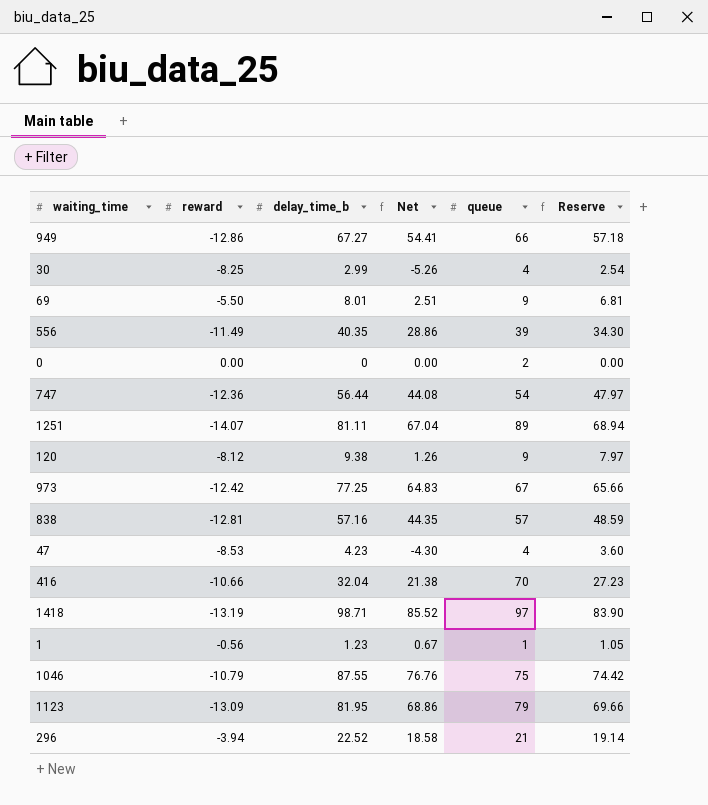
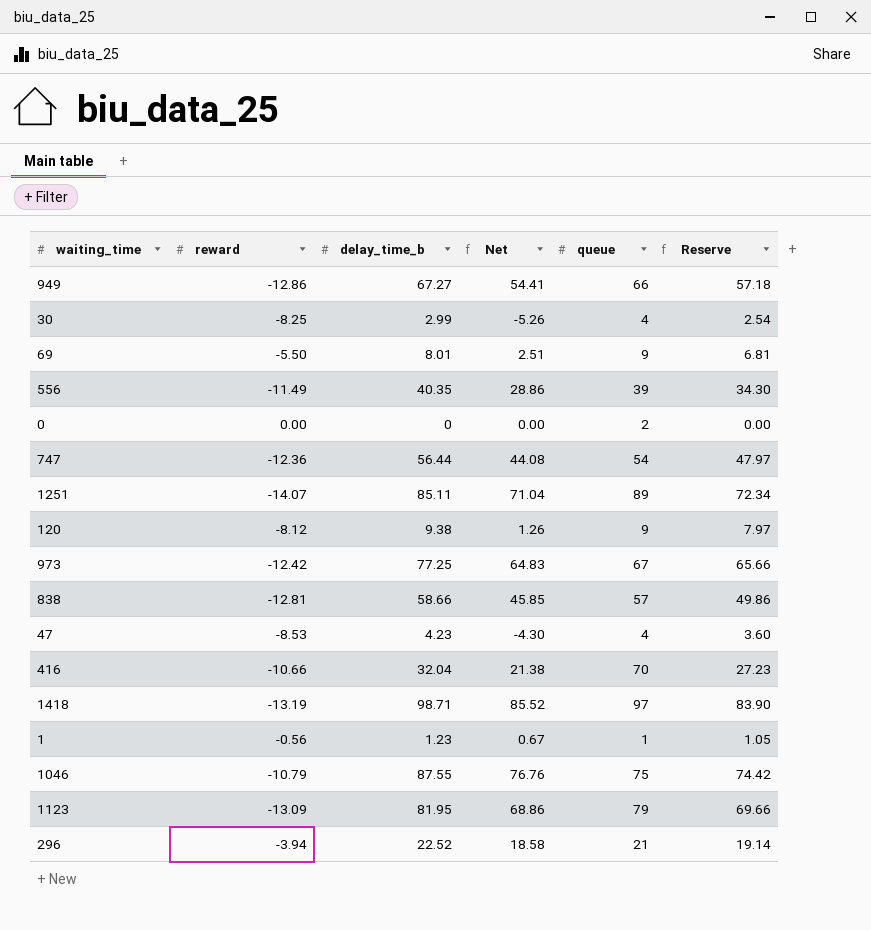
1251 | delay_time_b: 81.11 -> 85.11
1251 | Net: 67.04 -> 71.04
1251 | Reserve: 68.94 -> 72.34
838 | delay_time_b: 57.16 -> 58.66
838 | Net: 44.35 -> 45.85
838 | Reserve: 48.59 -> 49.86

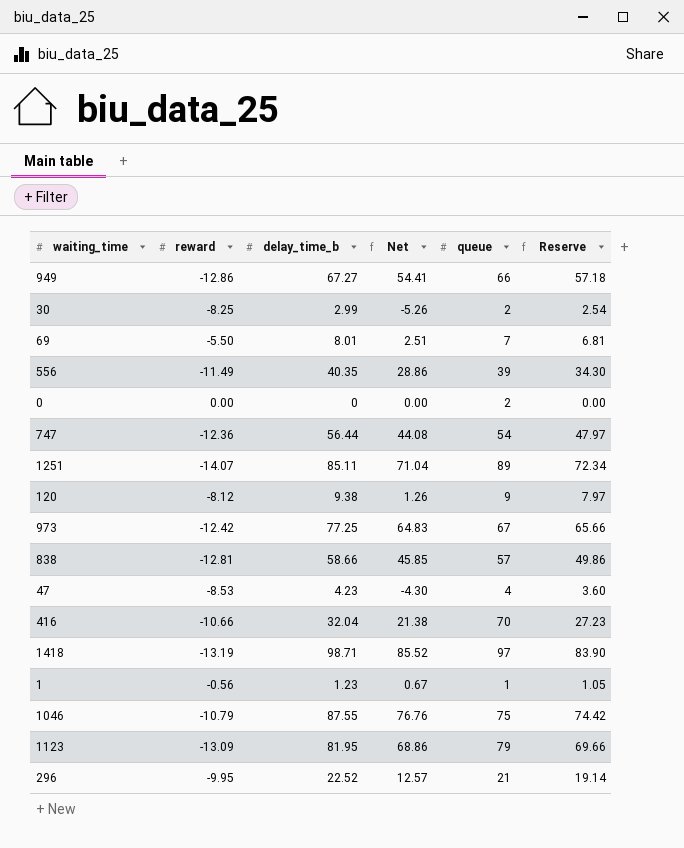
30 | queue: 4 -> 2
69 | queue: 9 -> 7
296 | reward: -3.94 -> -9.95
296 | Net: 18.58 -> 12.57

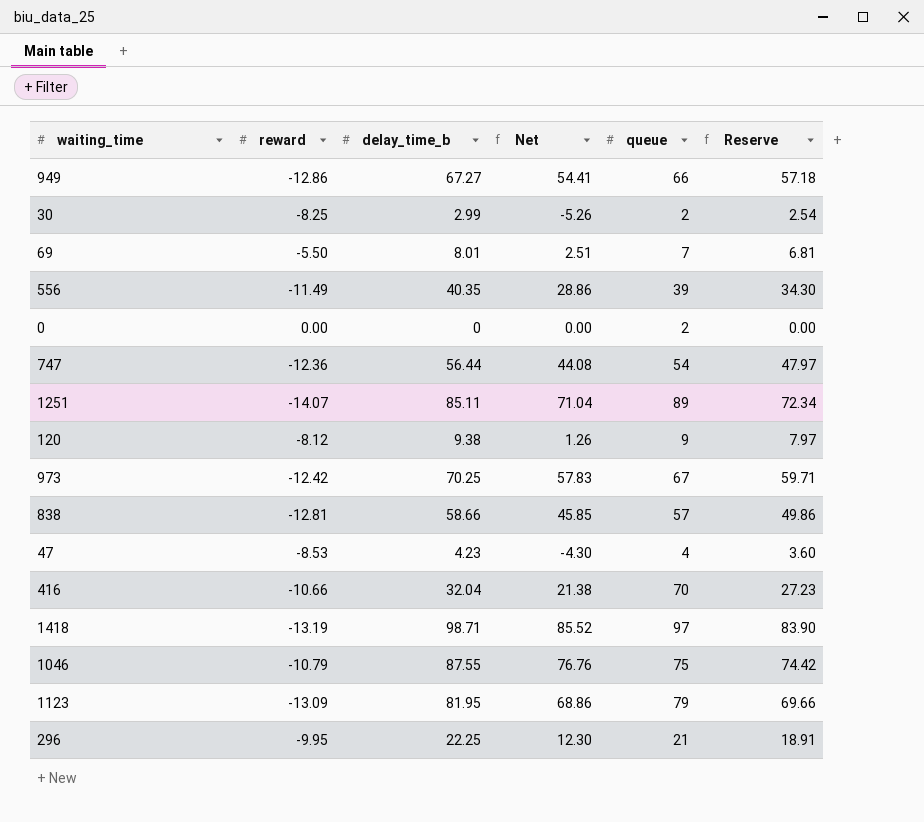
row 1: -0.56 | 1.23 | 0.67 | 1 | 1.05 -> none
973 | delay_time_b: 77.25 -> 70.25
973 | Net: 64.83 -> 57.83
973 | Reserve: 65.66 -> 59.71
296 | delay_time_b: 22.52 -> 22.25
296 | Net: 12.57 -> 12.30
296 | Reserve: 19.14 -> 18.91

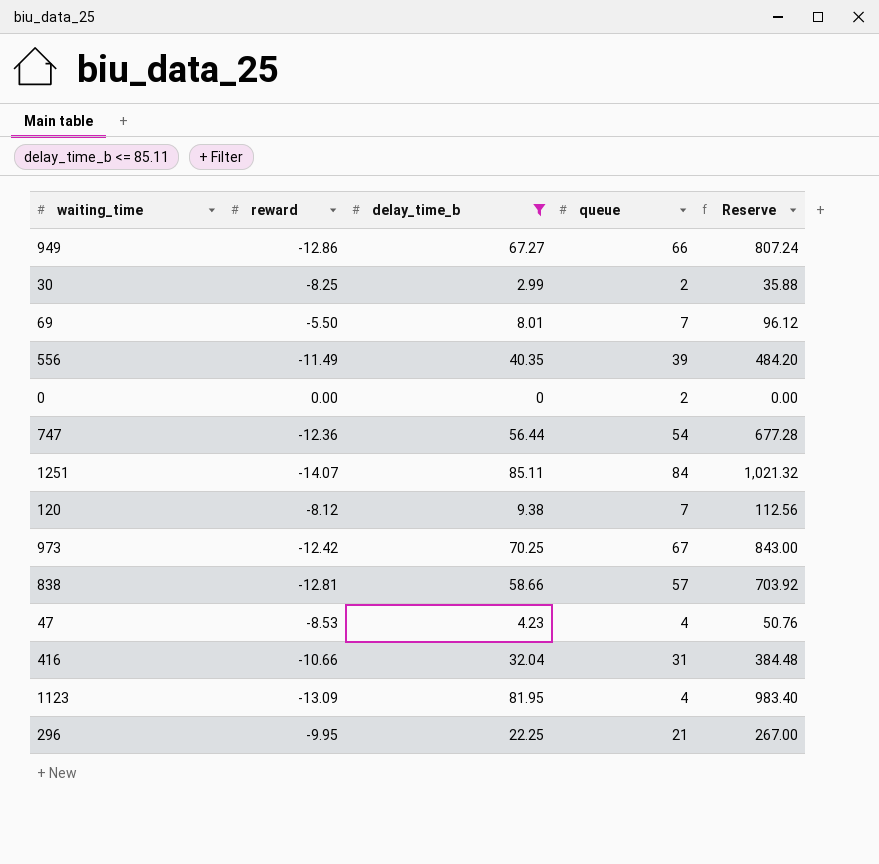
filter: none -> delay_time_b <= 85.11
column Net | formula: [reward] + [delay_time_b] -> none
column Reserve | formula: [delay_time_b] * 0.85 -> [delay_time_b] * 12
1251 | queue: 89 -> 84
120 | queue: 9 -> 7
416 | queue: 70 -> 31
1123 | queue: 79 -> 4

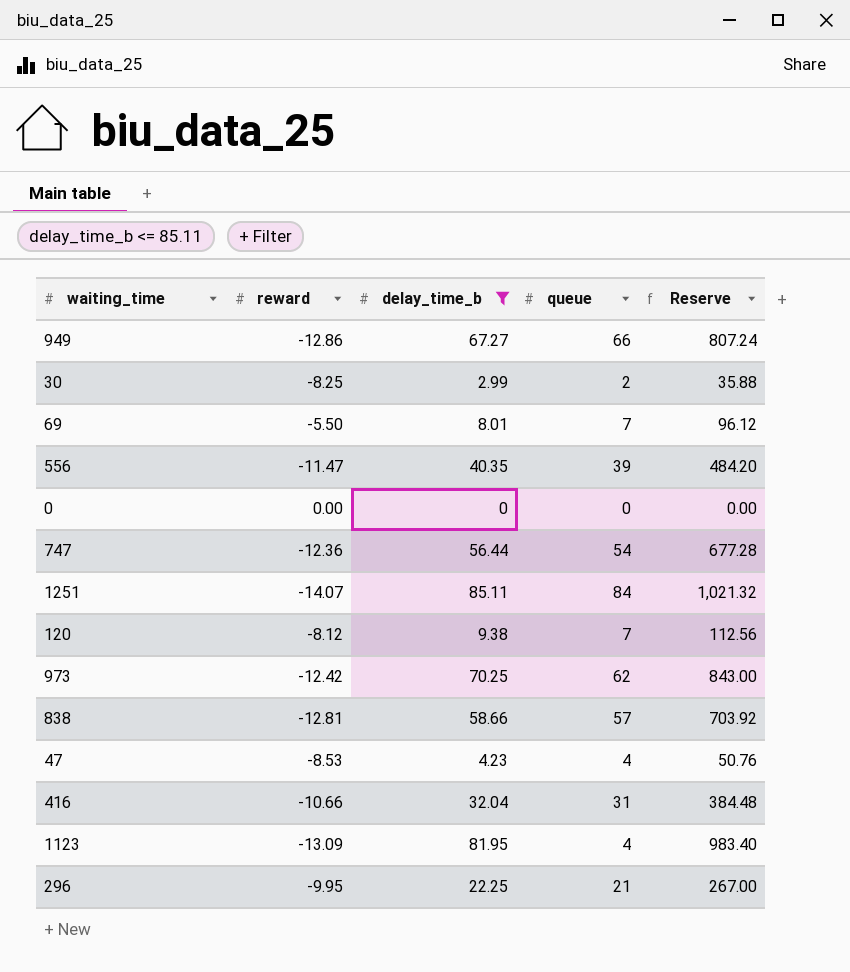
556 | reward: -11.49 -> -11.47
0 | queue: 2 -> 0
973 | queue: 67 -> 62

